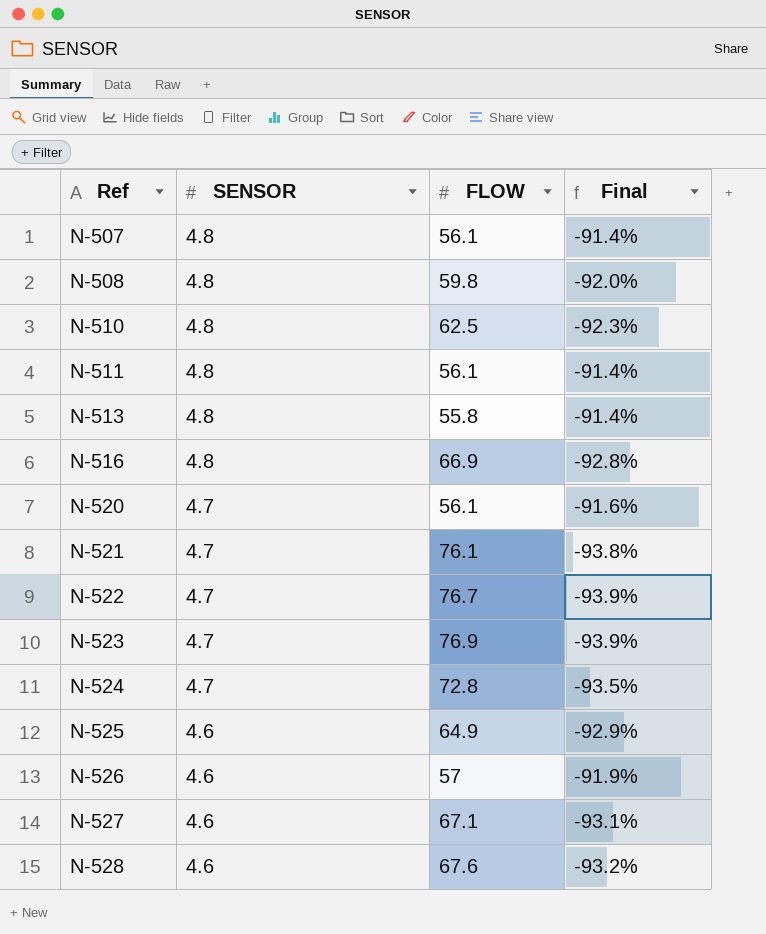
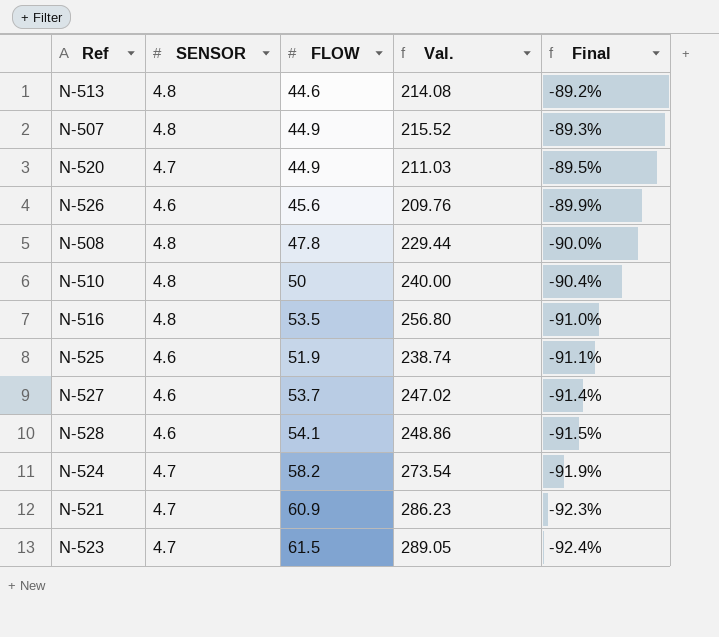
row order: Ref ascending -> Final descending
column Val. | formula: none -> [SENSOR] * [FLOW]
row N-511: 4.8 | 56.1 | -91.4% -> none
row N-522: 4.7 | 76.7 | -93.9% -> none
N-513 | FLOW: 55.8 -> 44.6
N-513 | Final: -91.4% -> -89.2%
N-507 | FLOW: 56.1 -> 44.9
N-507 | Final: -91.4% -> -89.3%
N-520 | FLOW: 56.1 -> 44.9
N-520 | Final: -91.6% -> -89.5%
N-526 | FLOW: 57 -> 45.6
N-526 | Final: -91.9% -> -89.9%
N-508 | FLOW: 59.8 -> 47.8
N-508 | Final: -92.0% -> -90.0%
N-510 | FLOW: 62.5 -> 50
N-510 | Final: -92.3% -> -90.4%
N-516 | FLOW: 66.9 -> 53.5
N-516 | Final: -92.8% -> -91.0%
N-525 | FLOW: 64.9 -> 51.9
N-525 | Final: -92.9% -> -91.1%
N-527 | FLOW: 67.1 -> 53.7
N-527 | Final: -93.1% -> -91.4%
N-528 | FLOW: 67.6 -> 54.1
N-528 | Final: -93.2% -> -91.5%
N-524 | FLOW: 72.8 -> 58.2
N-524 | Final: -93.5% -> -91.9%
N-521 | FLOW: 76.1 -> 60.9
N-521 | Final: -93.8% -> -92.3%
N-523 | FLOW: 76.9 -> 61.5
N-523 | Final: -93.9% -> -92.4%

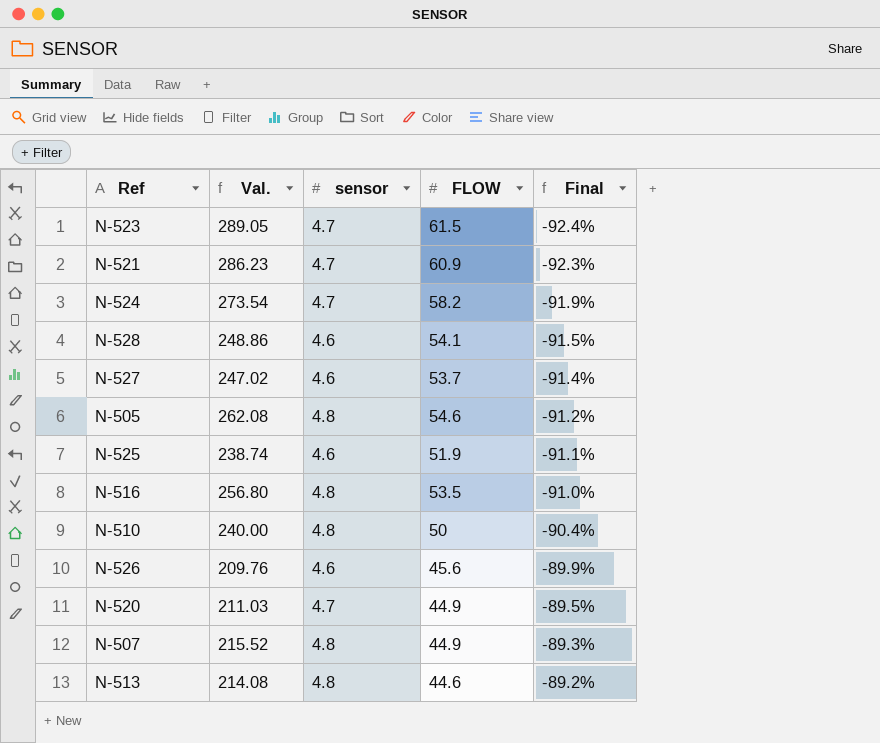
row order: Final descending -> Final ascending
column Val. | position: 4 -> 2
column name: SENSOR -> sensor
row N-508: 4.8 | 47.8 | 229.44 | -90.0% -> none
row N-505: none -> 262.08 | 4.8 | 54.6 | -91.2%

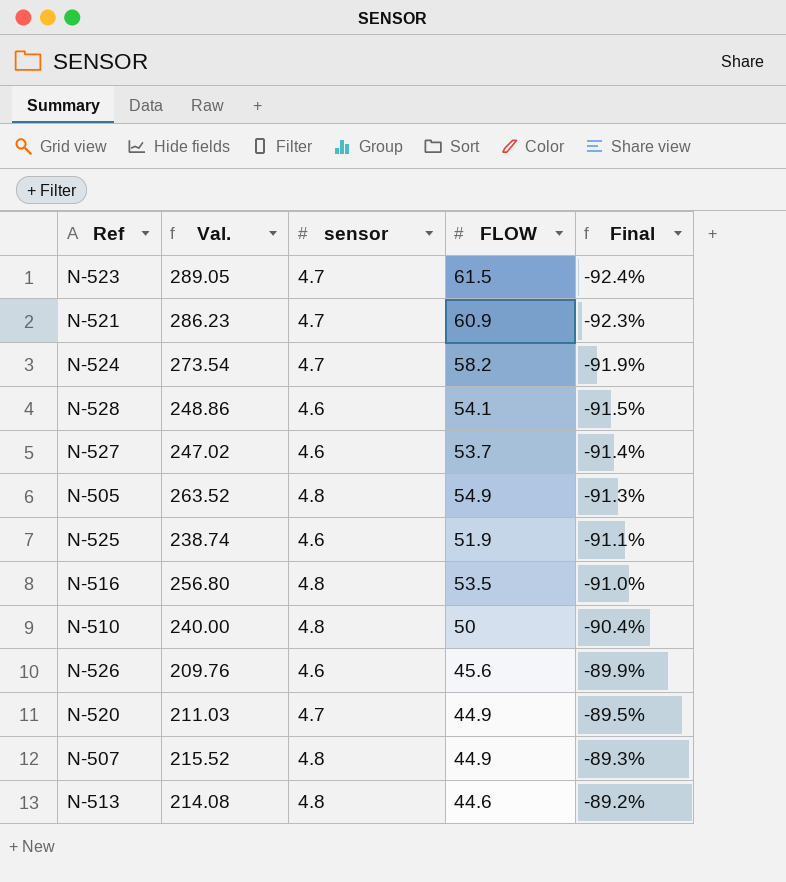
N-505 | Val.: 262.08 -> 263.52
N-505 | FLOW: 54.6 -> 54.9
N-505 | Final: -91.2% -> -91.3%

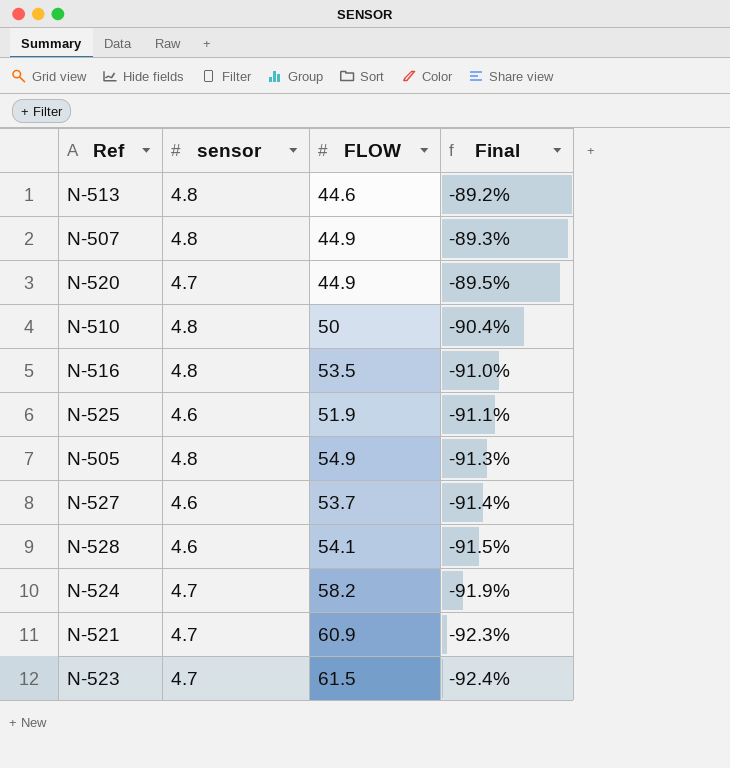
row order: Final ascending -> Final descending
column Val. | formula: [sensor] * [FLOW] -> none
row N-526: 209.76 | 4.6 | 45.6 | -89.9% -> none

